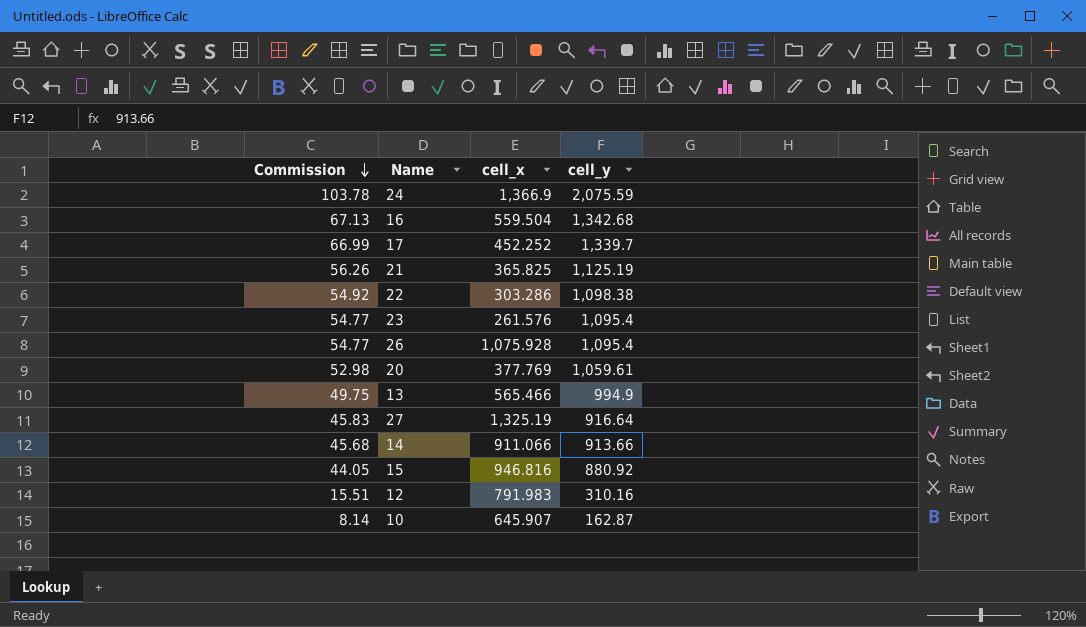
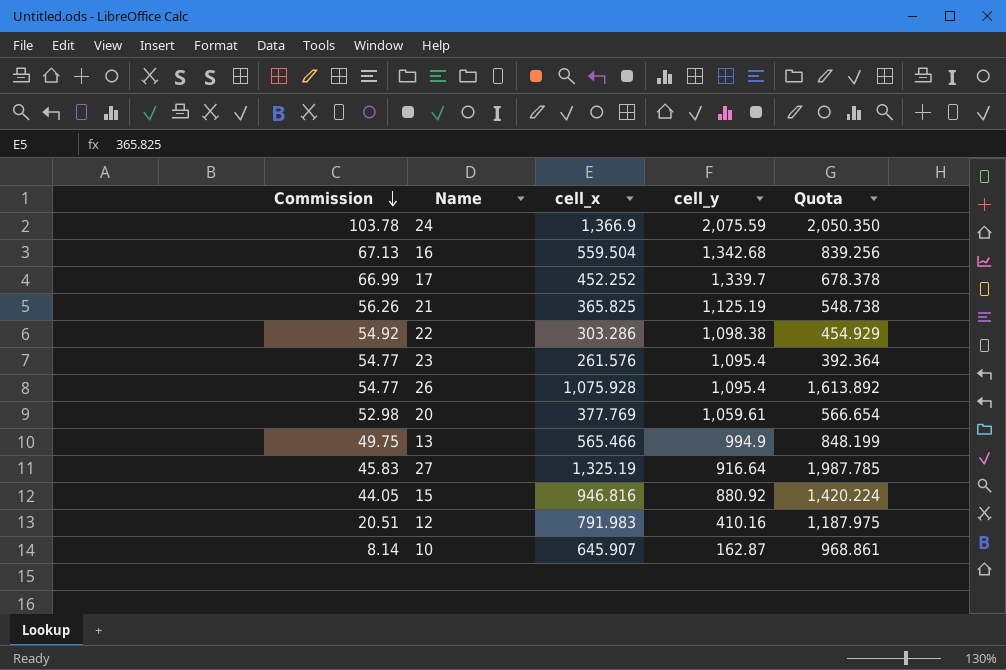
column Quota | formula: none -> [cell_x] * 1.5
row 14: 45.68 | 911.066 | 913.66 -> none
12 | Commission: 15.51 -> 20.51
12 | cell_y: 310.16 -> 410.16

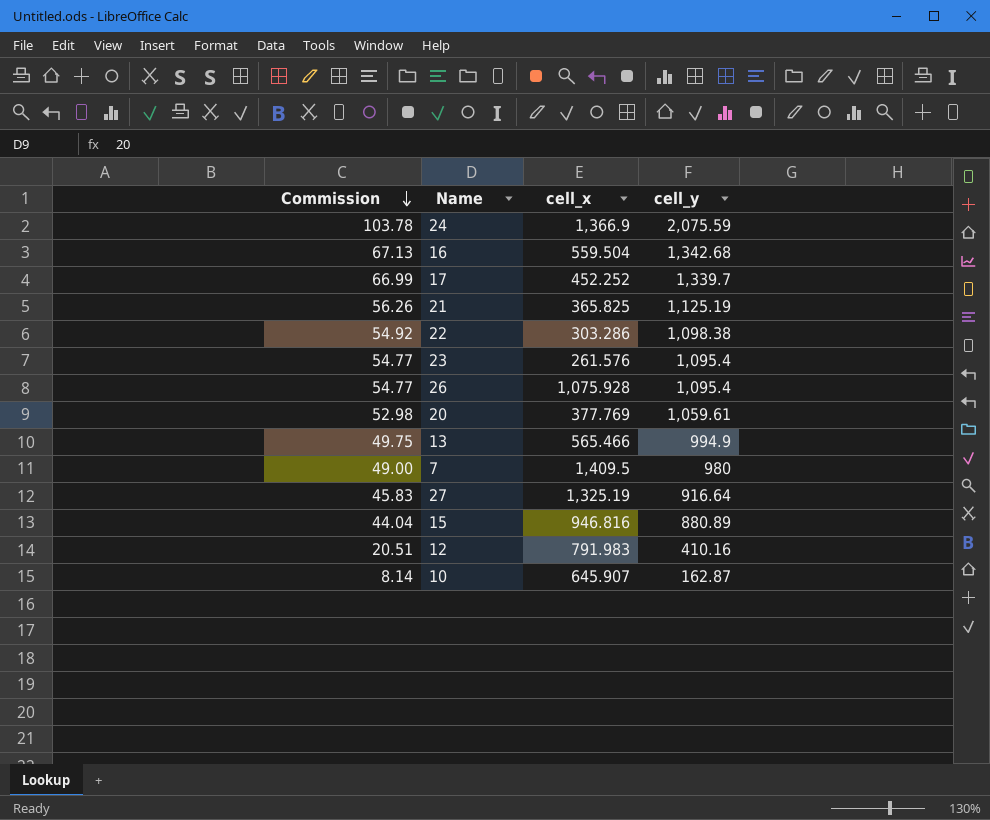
column Quota | formula: [cell_x] * 1.5 -> none
row 7: none -> 49.00 | 1,409.5 | 980
15 | Commission: 44.05 -> 44.04
15 | cell_y: 880.92 -> 880.89

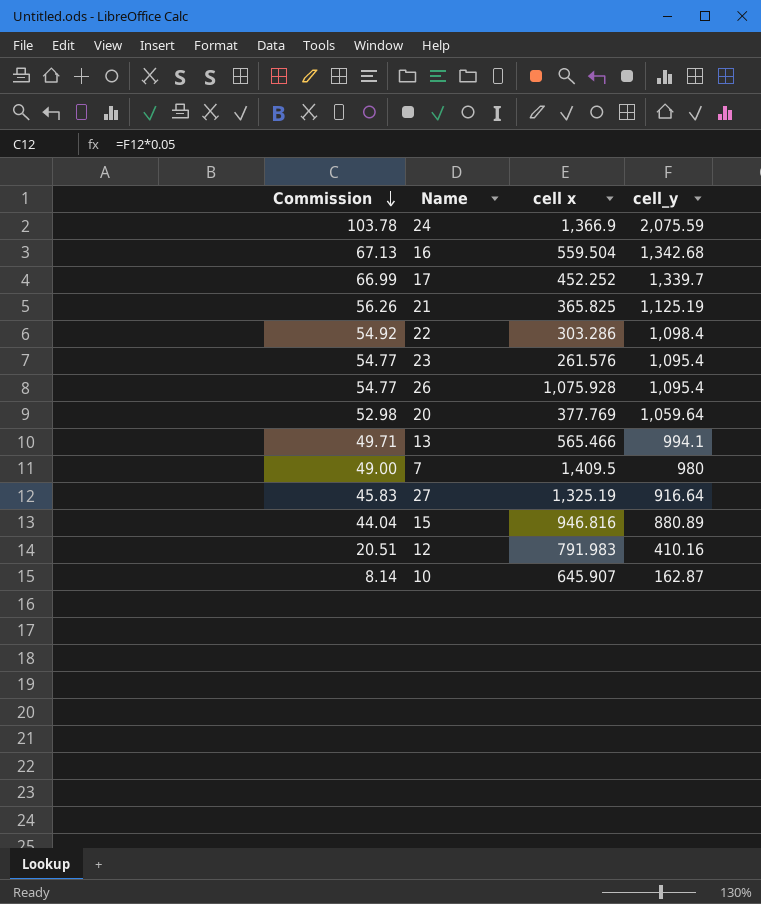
column name: cell_x -> cell x
22 | cell_y: 1,098.38 -> 1,098.4
20 | cell_y: 1,059.61 -> 1,059.64
13 | Commission: 49.75 -> 49.71
13 | cell_y: 994.9 -> 994.1

